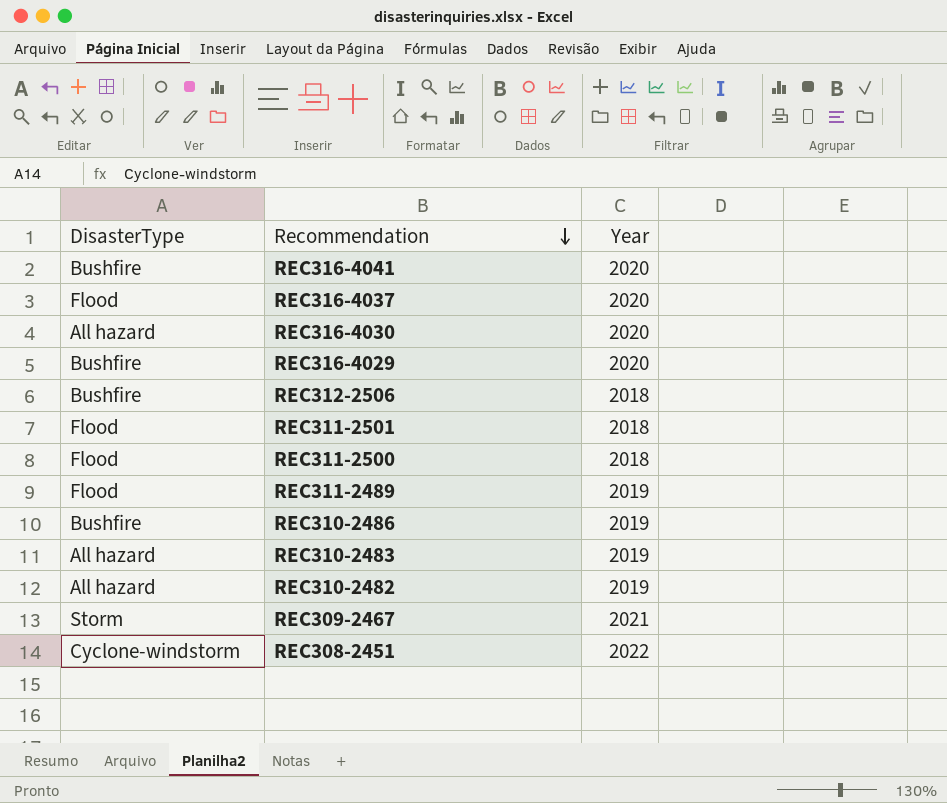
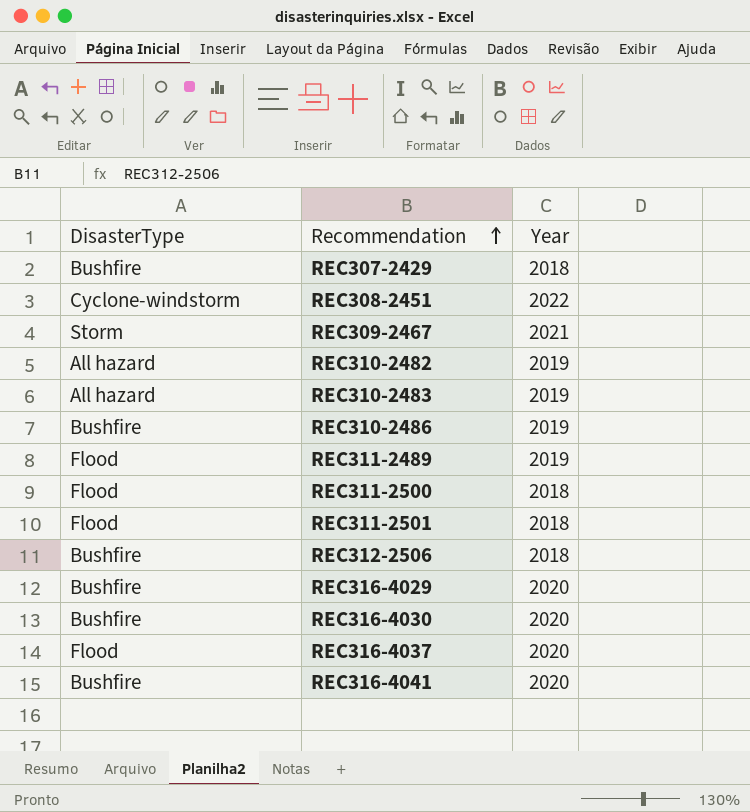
row order: Recommendation descending -> Recommendation ascending
row REC307-2429: none -> Bushfire | 2018
REC316-4030 | DisasterType: All hazard -> Bushfire

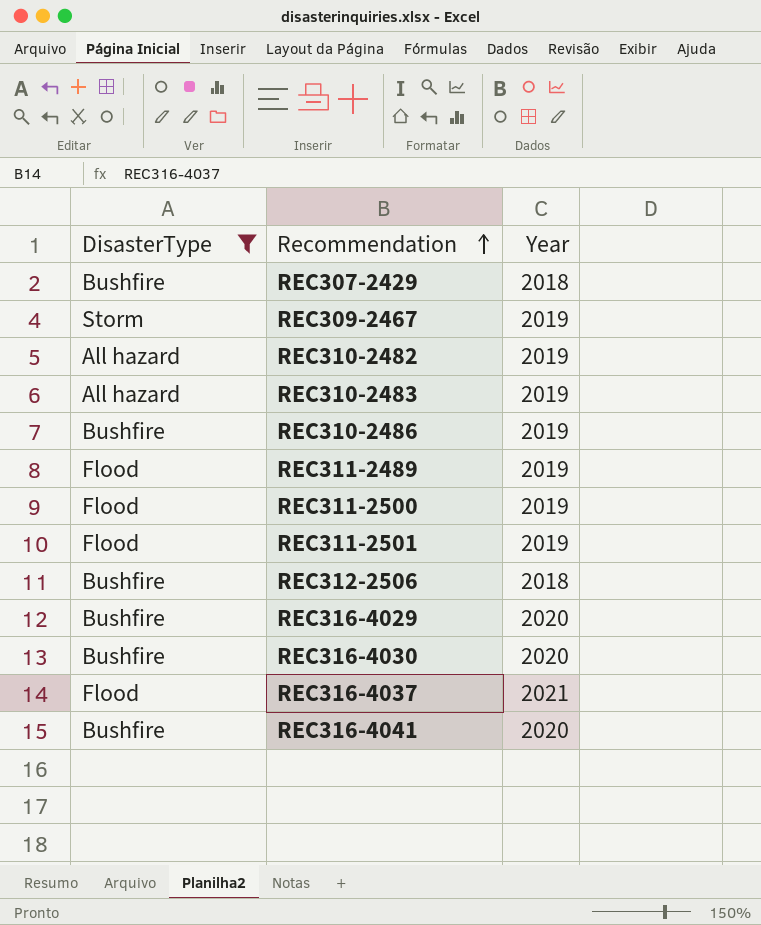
filter: none -> DisasterType != Cyclone-windstorm
REC309-2467 | Year: 2021 -> 2019
REC311-2500 | Year: 2018 -> 2019
REC311-2501 | Year: 2018 -> 2019
REC316-4037 | Year: 2020 -> 2021

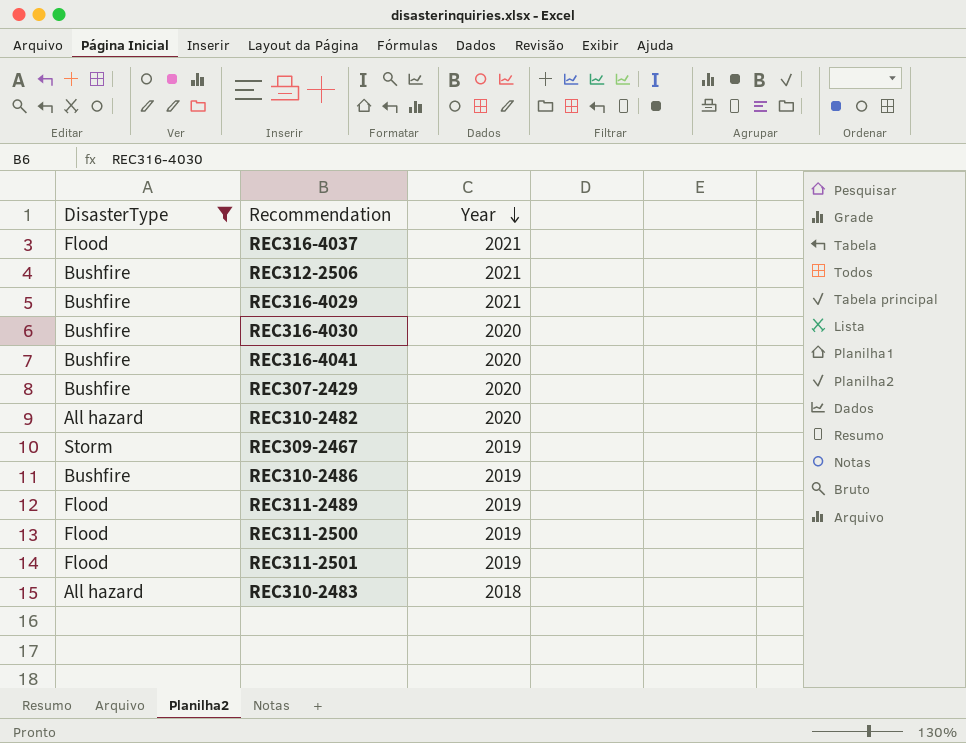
row order: Recommendation ascending -> Year descending
REC312-2506 | Year: 2018 -> 2021
REC316-4029 | Year: 2020 -> 2021
REC307-2429 | Year: 2018 -> 2020
REC310-2482 | Year: 2019 -> 2020
REC310-2483 | Year: 2019 -> 2018

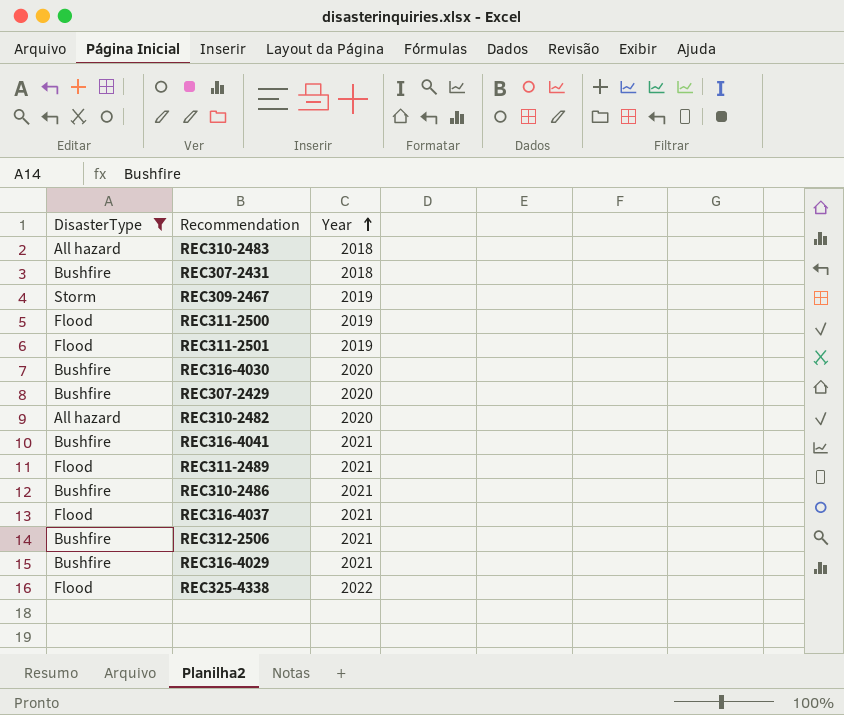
row order: Year descending -> Year ascending
row REC307-2431: none -> Bushfire | 2018
REC316-4041 | Year: 2020 -> 2021
REC311-2489 | Year: 2019 -> 2021
REC310-2486 | Year: 2019 -> 2021
row REC325-4338: none -> Flood | 2022

